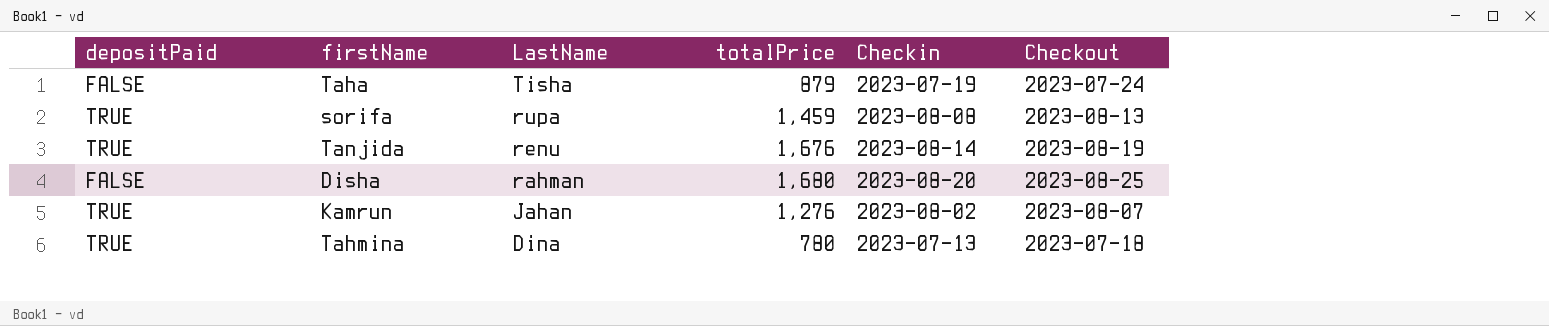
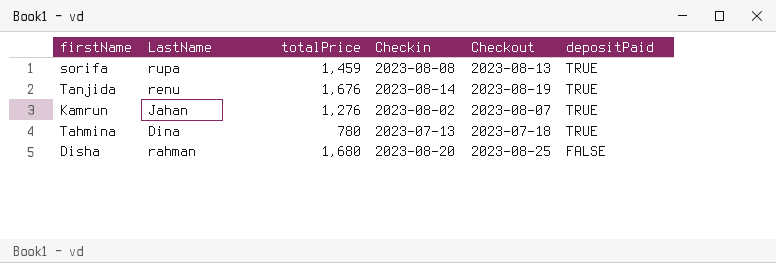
row order: LastName descending -> depositPaid descending
column depositPaid | position: 1 -> 6
row Taha: FALSE | Tisha | 879 | 2023-07-19 | 2023-07-24 -> none

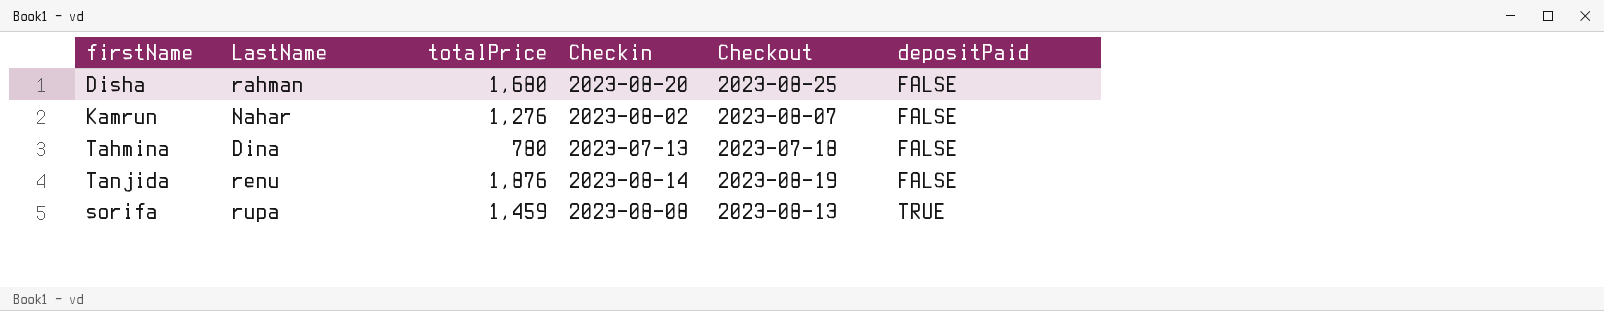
row order: depositPaid descending -> depositPaid ascending
Kamrun | LastName: Jahan -> Nahar
Kamrun | depositPaid: TRUE -> FALSE
Tahmina | depositPaid: TRUE -> FALSE
Tanjida | totalPrice: 1,676 -> 1,876
Tanjida | depositPaid: TRUE -> FALSE

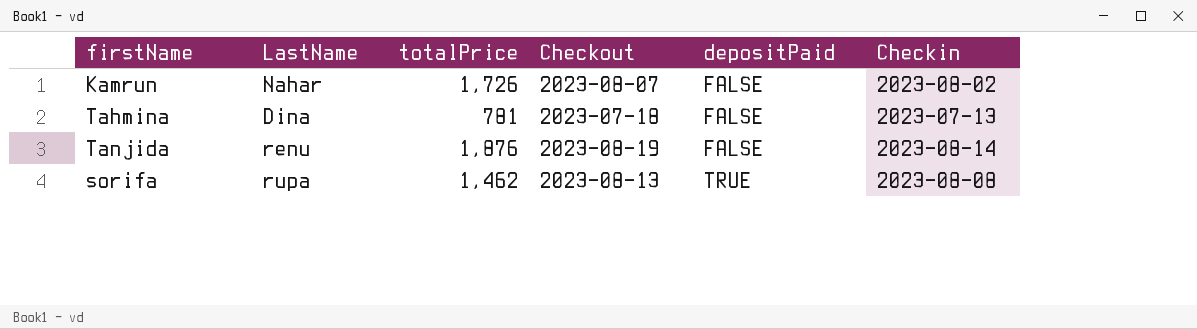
column Checkin | position: 4 -> 6
row Disha: rahman | 1,680 | 2023-08-20 | 2023-08-25 | FALSE -> none
Kamrun | totalPrice: 1,276 -> 1,726
Tahmina | totalPrice: 780 -> 781
sorifa | totalPrice: 1,459 -> 1,462

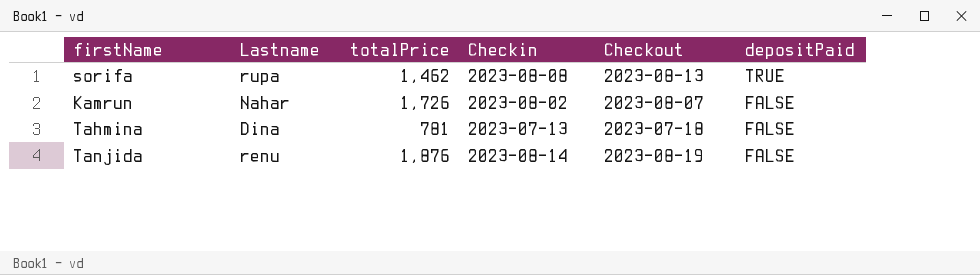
row order: depositPaid ascending -> depositPaid descending
column name: LastName -> Lastname
column Checkin | position: 6 -> 4

